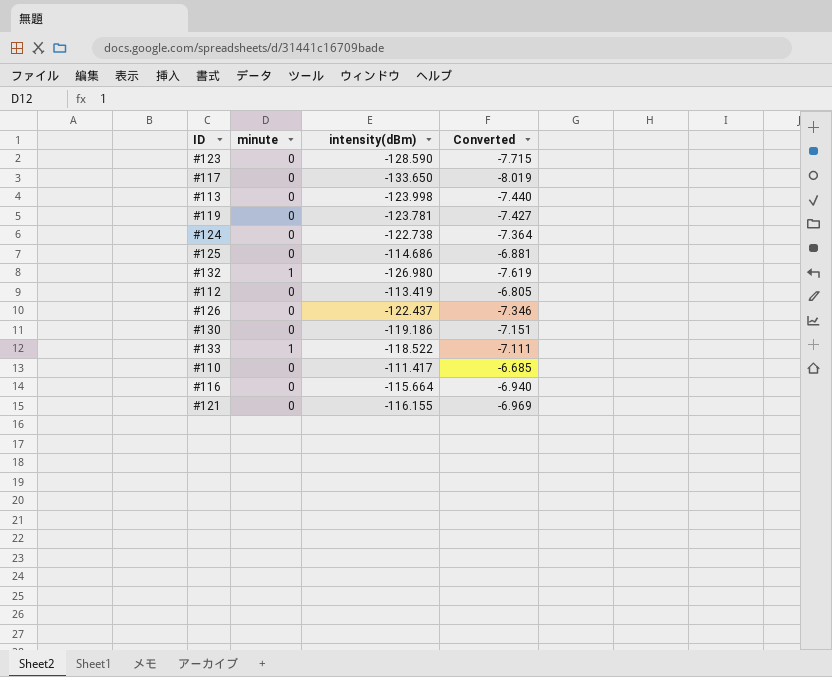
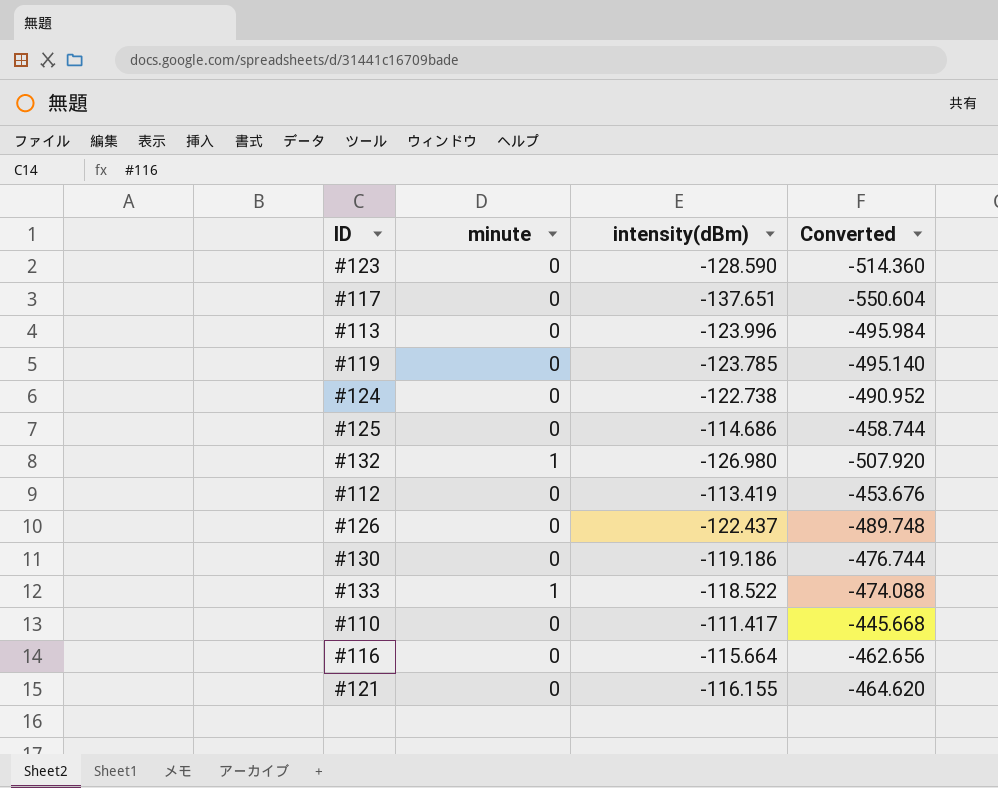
column Converted | formula: [intensity(dBm)] * 0.06 -> [intensity(dBm)] * 4
#117 | intensity(dBm): -133.650 -> -137.651
#113 | intensity(dBm): -123.998 -> -123.996
#119 | intensity(dBm): -123.781 -> -123.785

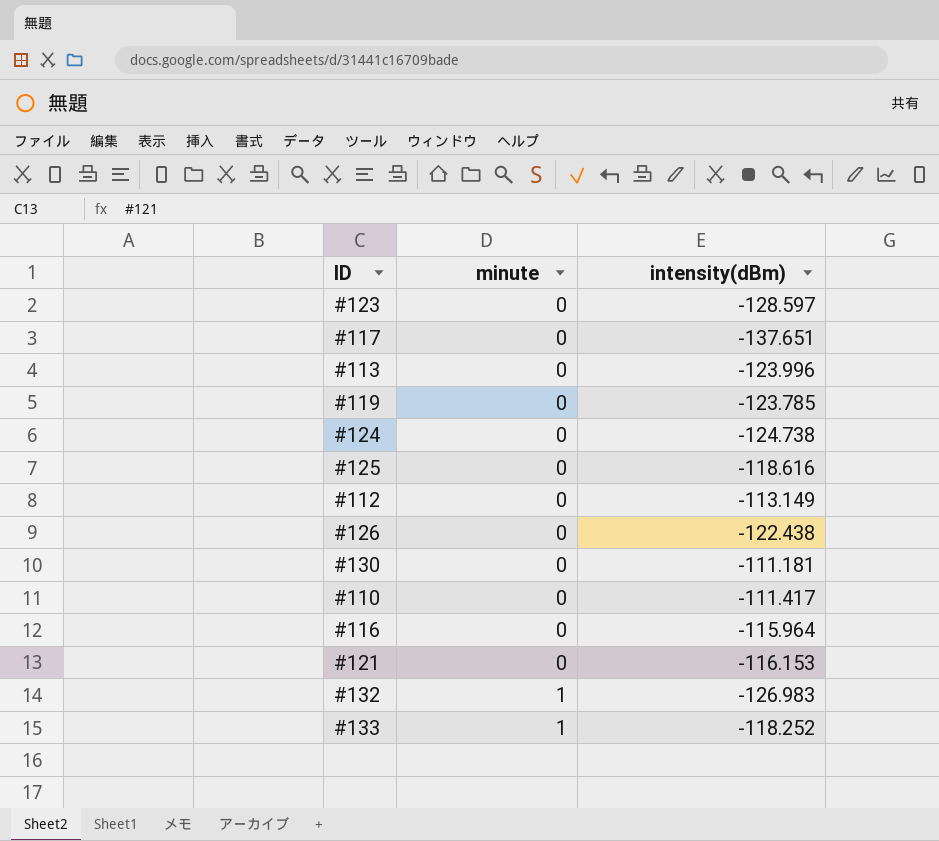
row order: none -> minute ascending
column Converted | formula: [intensity(dBm)] * 4 -> none
#123 | intensity(dBm): -128.590 -> -128.597
#124 | intensity(dBm): -122.738 -> -124.738
#125 | intensity(dBm): -114.686 -> -118.616
#112 | intensity(dBm): -113.419 -> -113.149
#126 | intensity(dBm): -122.437 -> -122.438
#130 | intensity(dBm): -119.186 -> -111.181
#116 | intensity(dBm): -115.664 -> -115.964
#121 | intensity(dBm): -116.155 -> -116.153
#132 | intensity(dBm): -126.980 -> -126.983
#133 | intensity(dBm): -118.522 -> -118.252

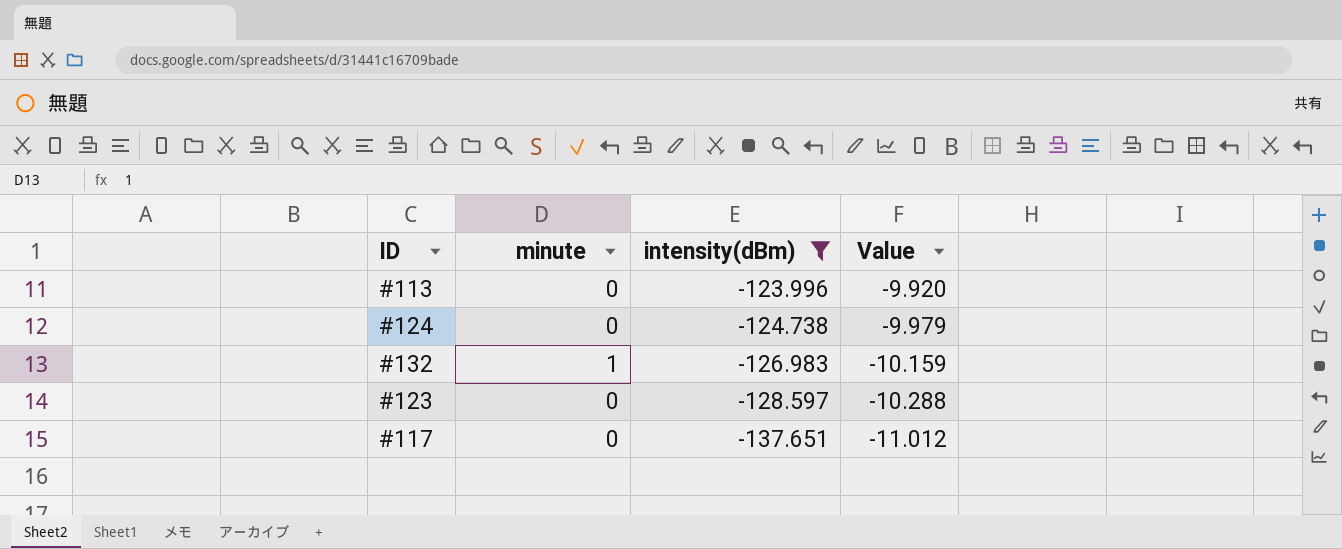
filter: none -> intensity(dBm) <= -123.996
row order: minute ascending -> intensity(dBm) descending
column Value | formula: none -> [intensity(dBm)] * 0.08

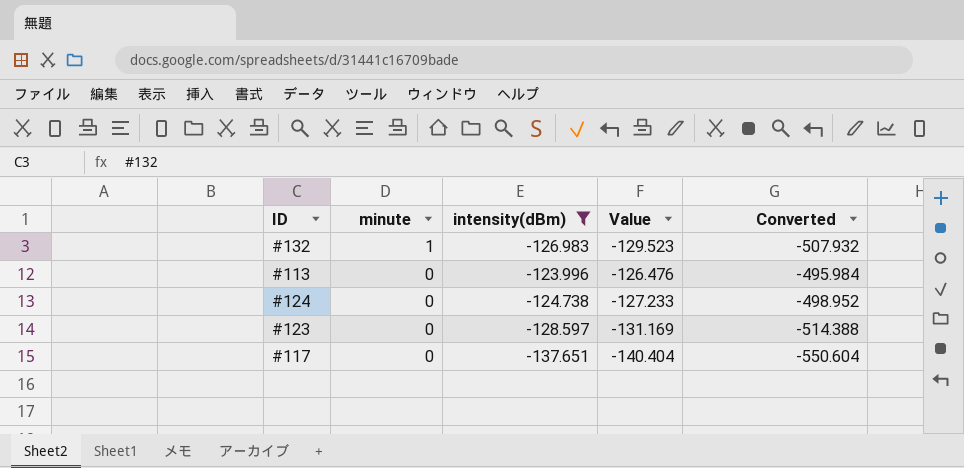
row order: intensity(dBm) descending -> minute descending
column Value | formula: [intensity(dBm)] * 0.08 -> [intensity(dBm)] * 1.02
column Converted | formula: none -> [intensity(dBm)] * 4

